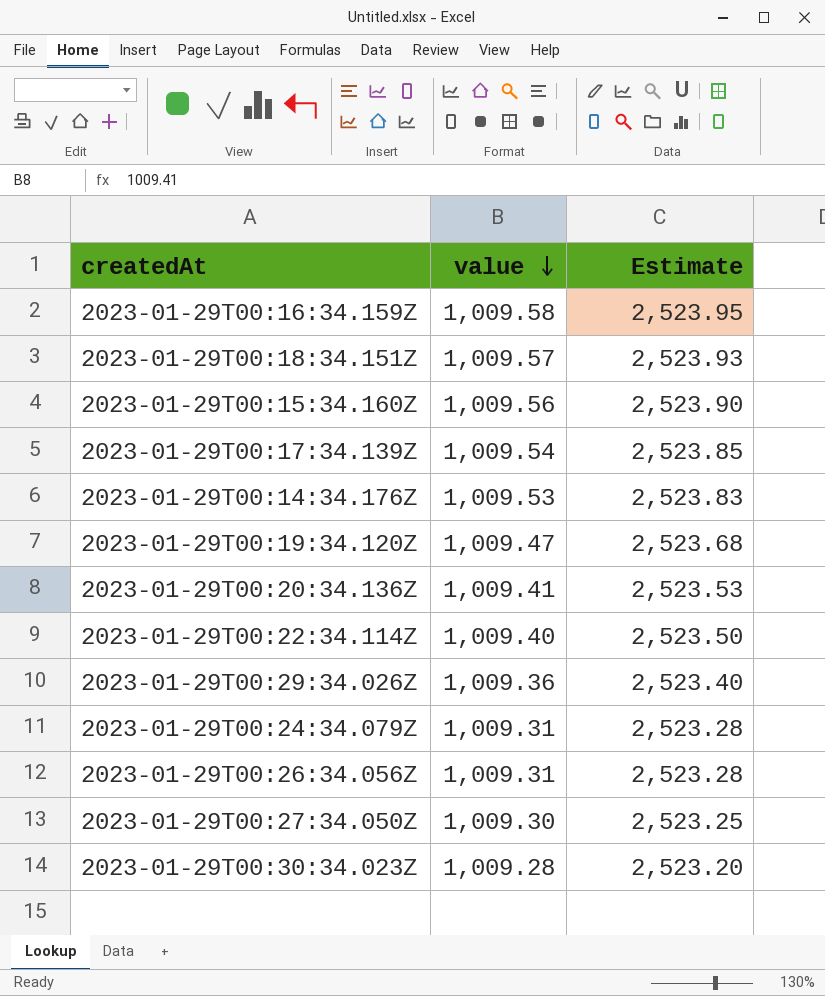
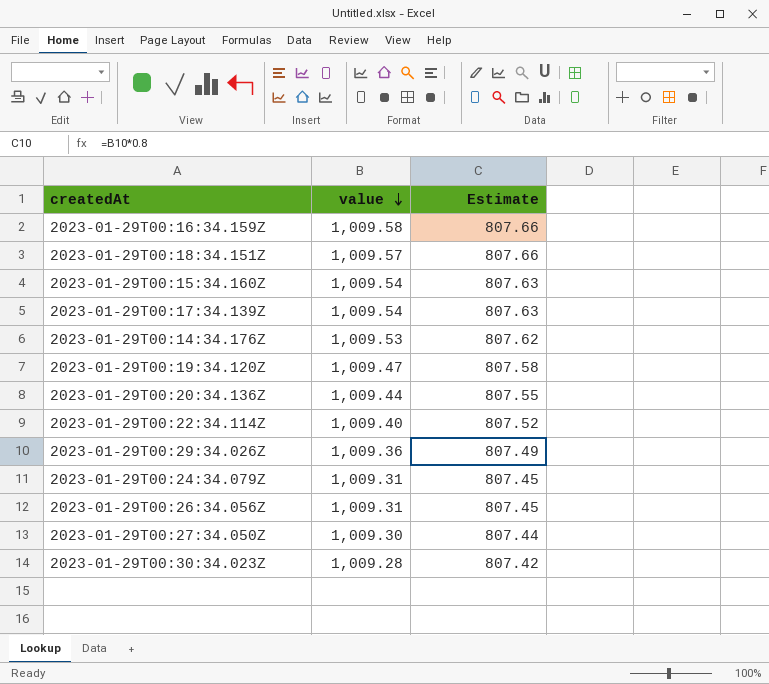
column Estimate | formula: [value] * 2.5 -> [value] * 0.8
2023-01-29T00:15:34.160Z | value: 1,009.56 -> 1,009.54
2023-01-29T00:20:34.136Z | value: 1,009.41 -> 1,009.44

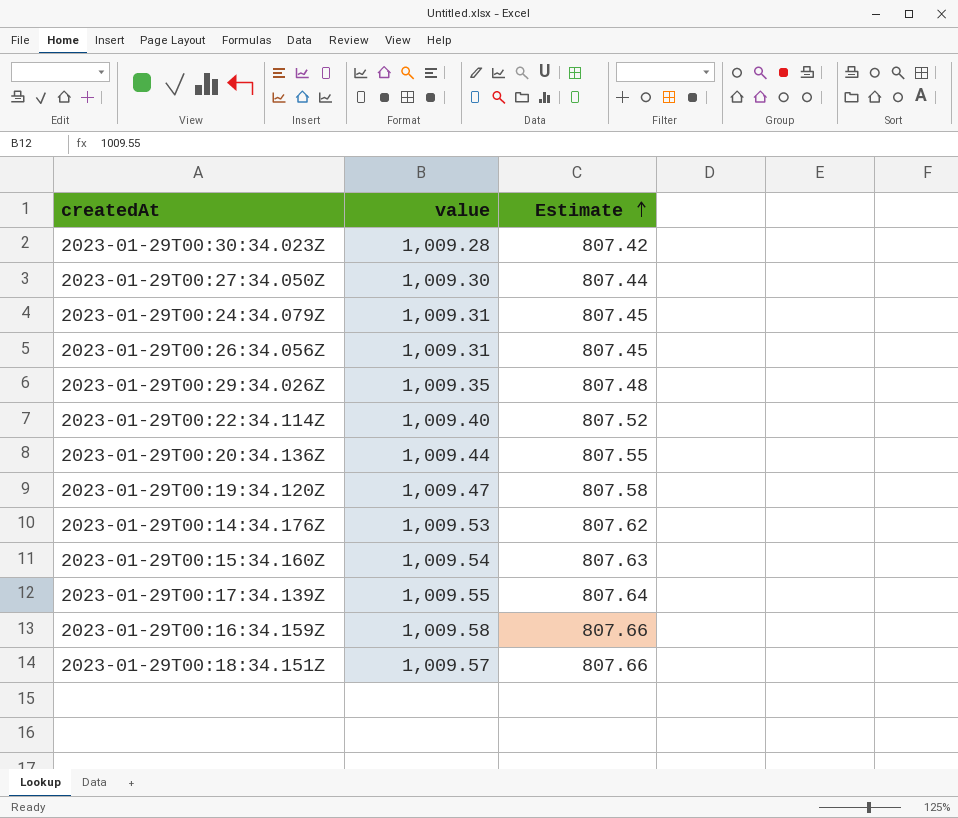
row order: value descending -> Estimate ascending
2023-01-29T00:29:34.026Z | value: 1,009.36 -> 1,009.35
2023-01-29T00:29:34.026Z | Estimate: 807.49 -> 807.48
2023-01-29T00:17:34.139Z | value: 1,009.54 -> 1,009.55
2023-01-29T00:17:34.139Z | Estimate: 807.63 -> 807.64

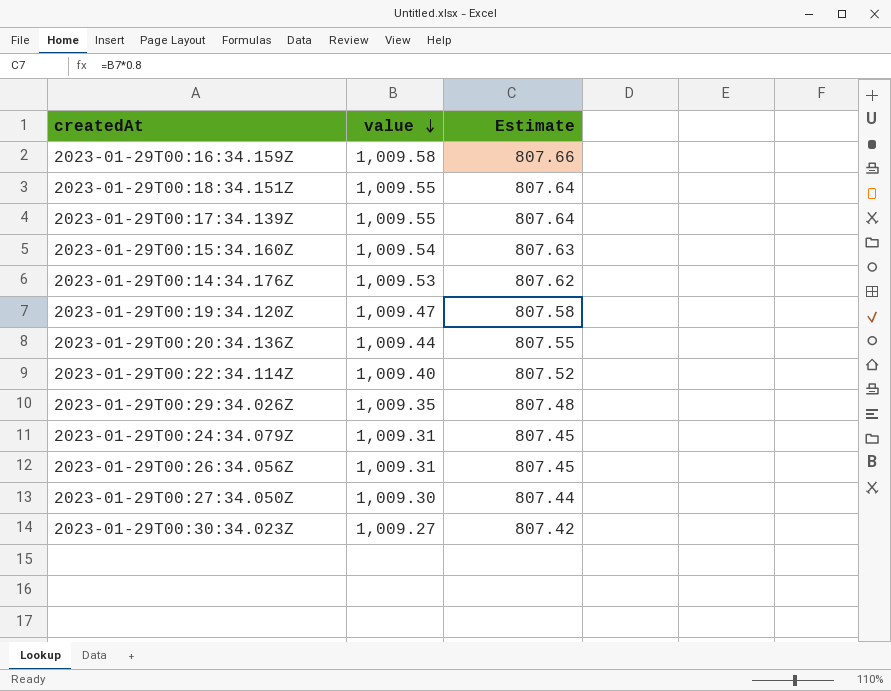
row order: Estimate ascending -> value descending
2023-01-29T00:18:34.151Z | value: 1,009.57 -> 1,009.55
2023-01-29T00:18:34.151Z | Estimate: 807.66 -> 807.64
2023-01-29T00:30:34.023Z | value: 1,009.28 -> 1,009.27

